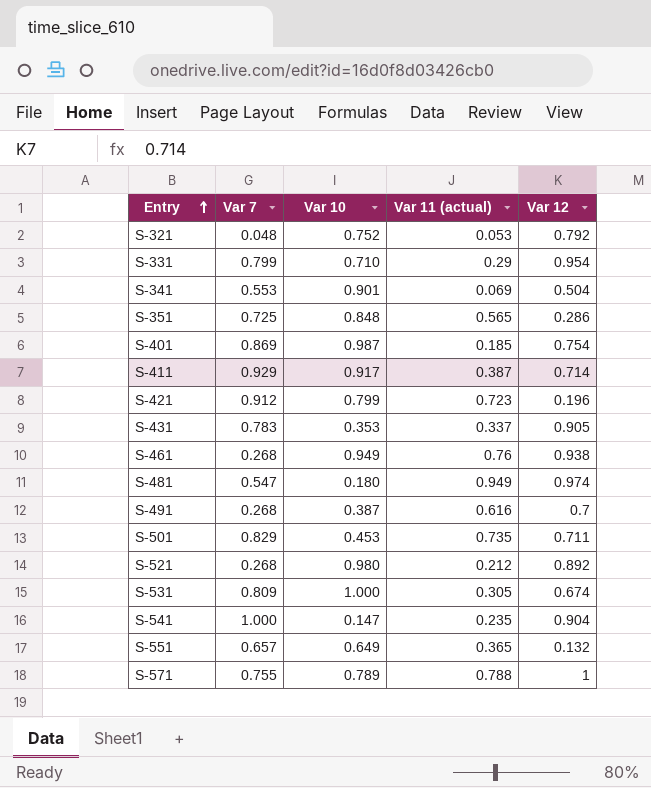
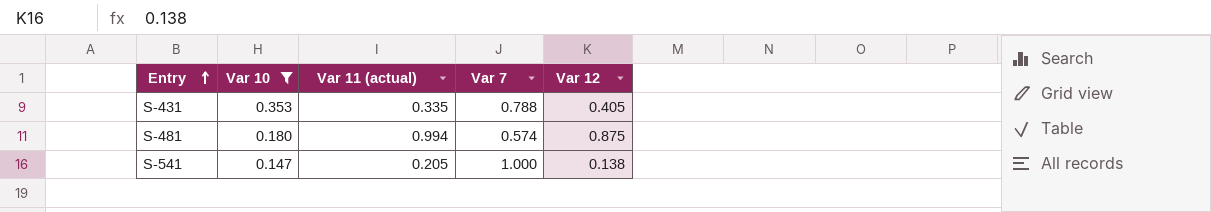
filter: none -> Var 10 <= 0.353
column Var 7 | position: 2 -> 4
S-431 | Var 11 (actual): 0.337 -> 0.335
S-431 | Var 7: 0.783 -> 0.788
S-431 | Var 12: 0.905 -> 0.405
S-481 | Var 11 (actual): 0.949 -> 0.994
S-481 | Var 7: 0.547 -> 0.574
S-481 | Var 12: 0.974 -> 0.875
S-541 | Var 11 (actual): 0.235 -> 0.205
S-541 | Var 12: 0.904 -> 0.138

